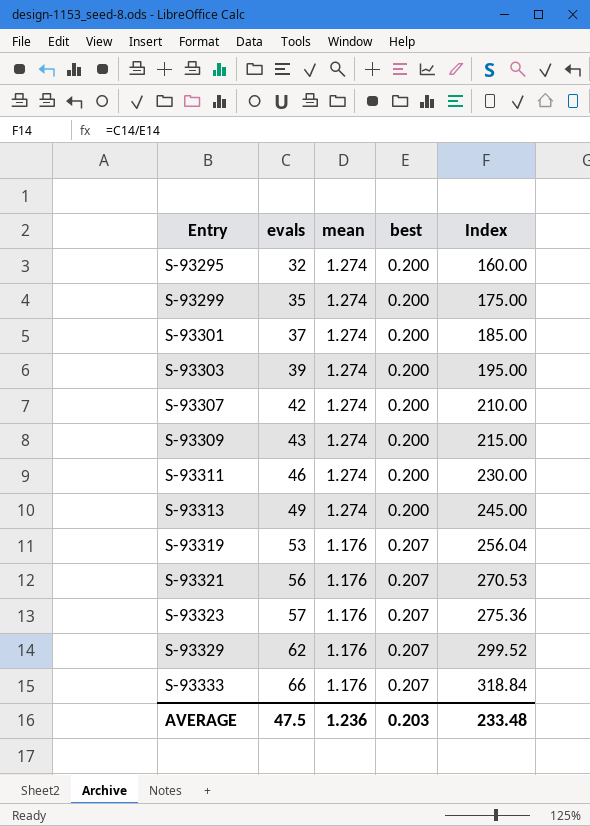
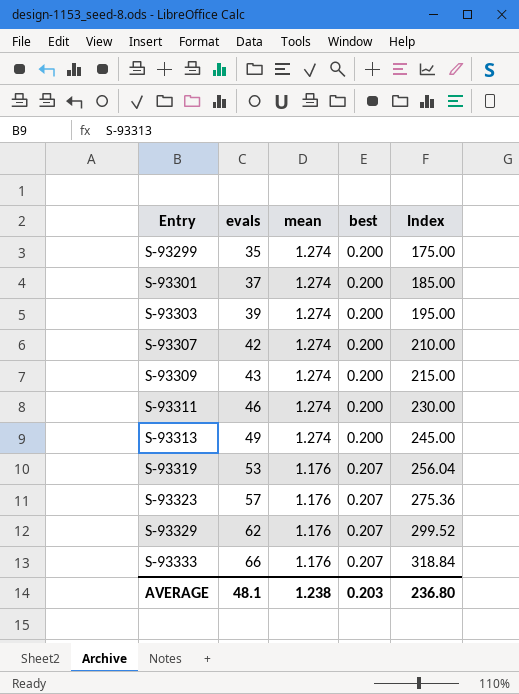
row S-93295: 32 | 1.274 | 0.200 | 160.00 -> none
row S-93321: 56 | 1.176 | 0.207 | 270.53 -> none
AVERAGE | evals: 47.5 -> 48.1
AVERAGE | mean: 1.236 -> 1.238
AVERAGE | Index: 233.48 -> 236.80

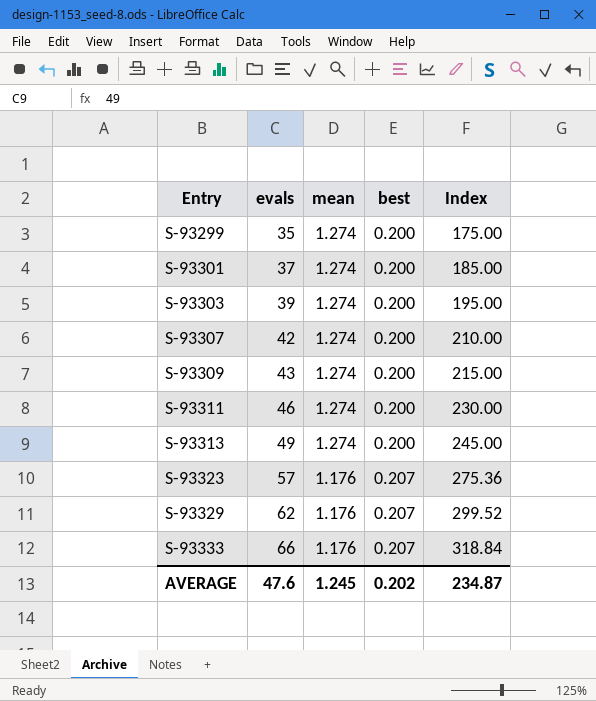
row S-93319: 53 | 1.176 | 0.207 | 256.04 -> none
AVERAGE | evals: 48.1 -> 47.6
AVERAGE | mean: 1.238 -> 1.245
AVERAGE | best: 0.203 -> 0.202
AVERAGE | Index: 236.80 -> 234.87

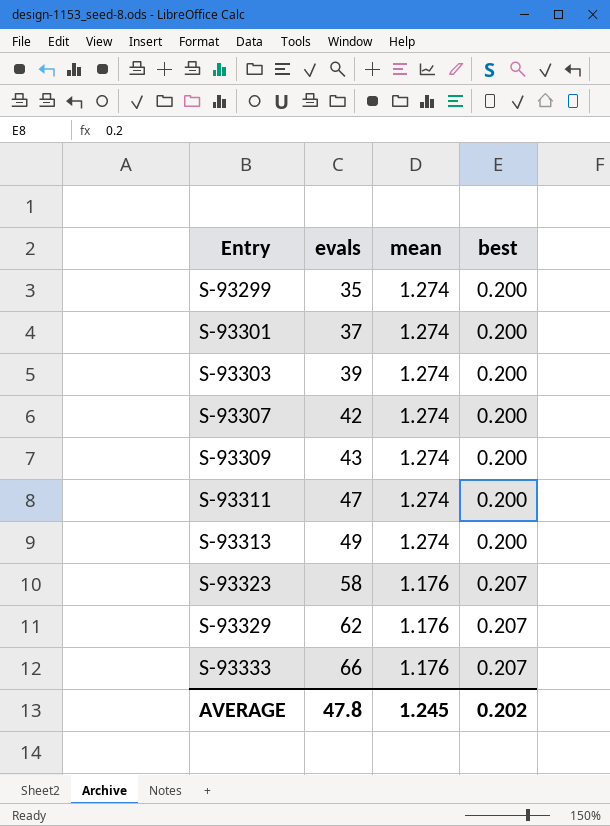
column Index | formula: [evals] / [best] -> none
S-93311 | evals: 46 -> 47
S-93323 | evals: 57 -> 58
AVERAGE | evals: 47.6 -> 47.8

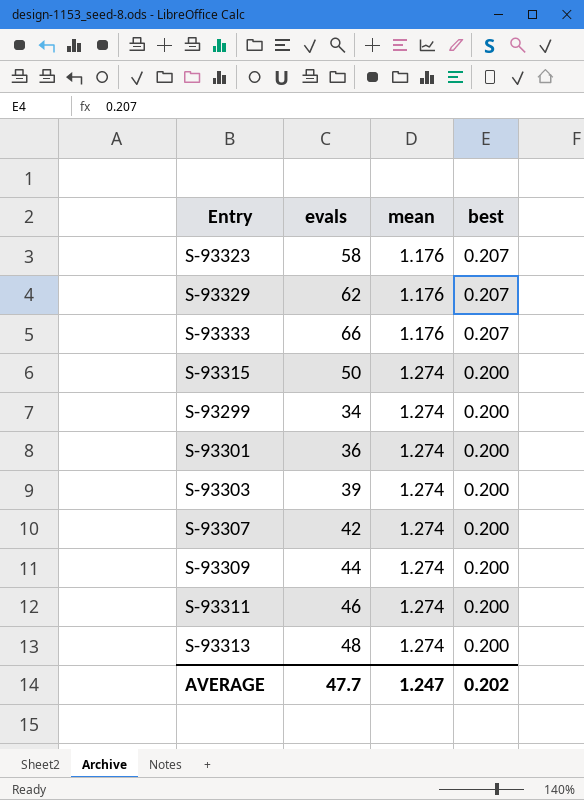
row order: Entry ascending -> mean ascending
row S-93315: none -> 50 | 1.274 | 0.200
S-93299 | evals: 35 -> 34
S-93301 | evals: 37 -> 36
S-93309 | evals: 43 -> 44
S-93311 | evals: 47 -> 46
S-93313 | evals: 49 -> 48
AVERAGE | evals: 47.8 -> 47.7
AVERAGE | mean: 1.245 -> 1.247

